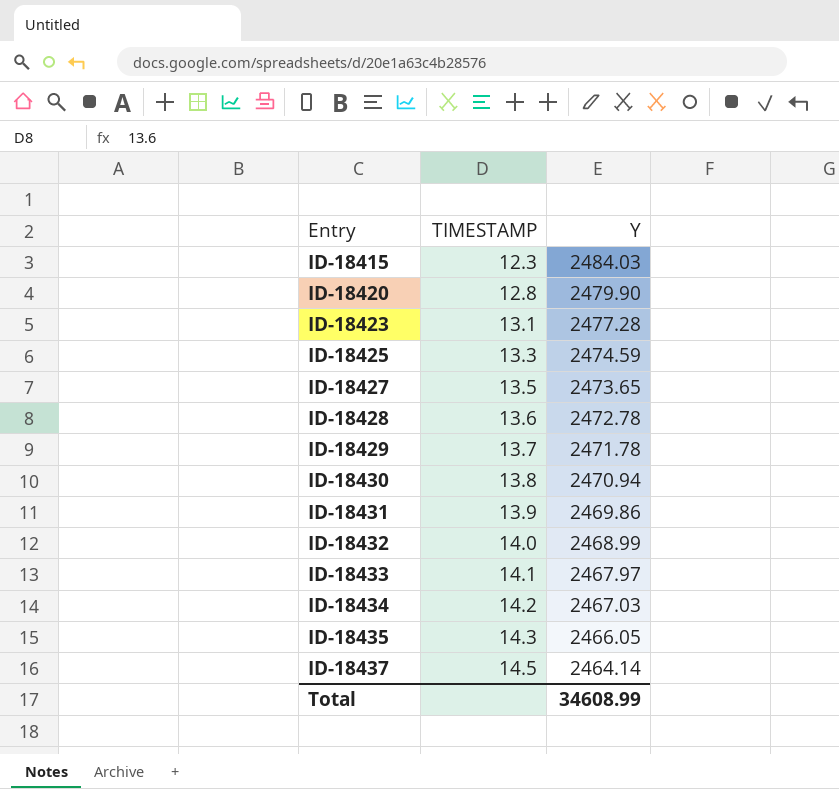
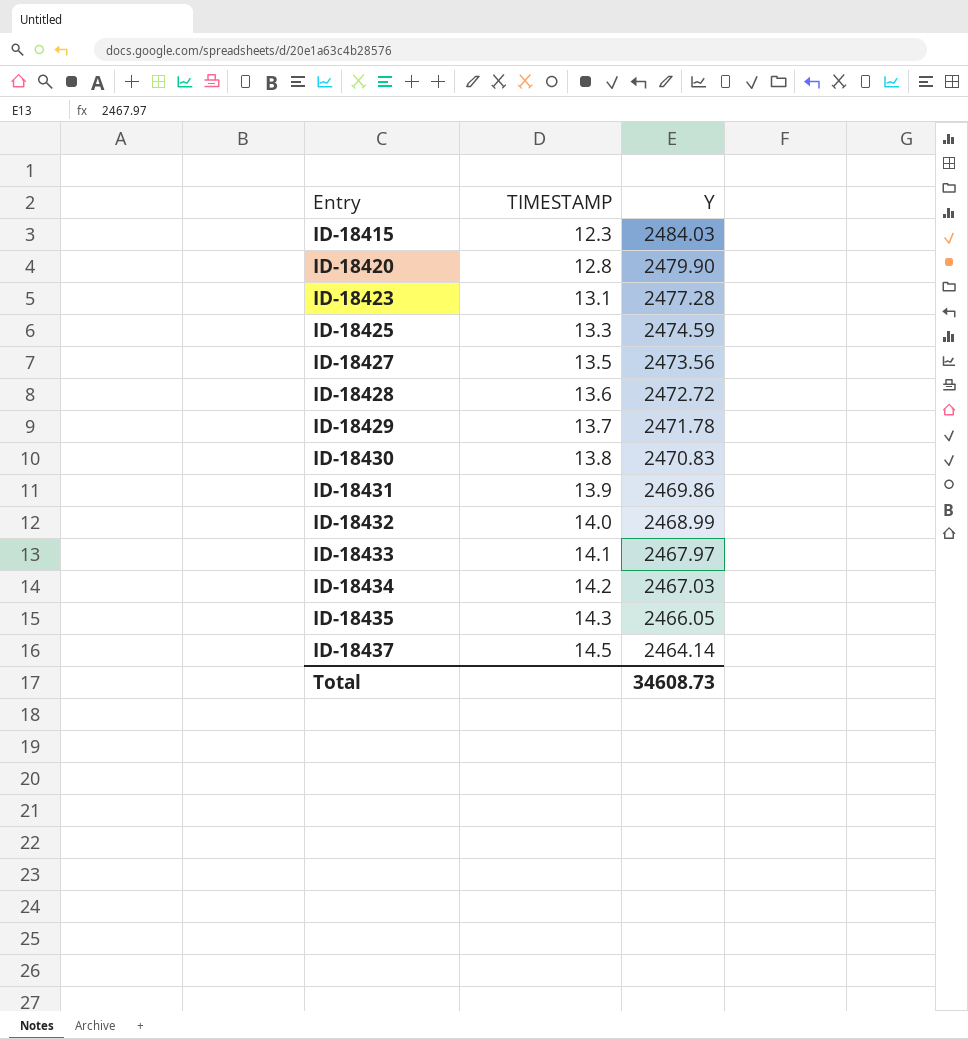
ID-18427 | Y: 2473.65 -> 2473.56
ID-18428 | Y: 2472.78 -> 2472.72
ID-18430 | Y: 2470.94 -> 2470.83
Total | Y: 34608.99 -> 34608.73

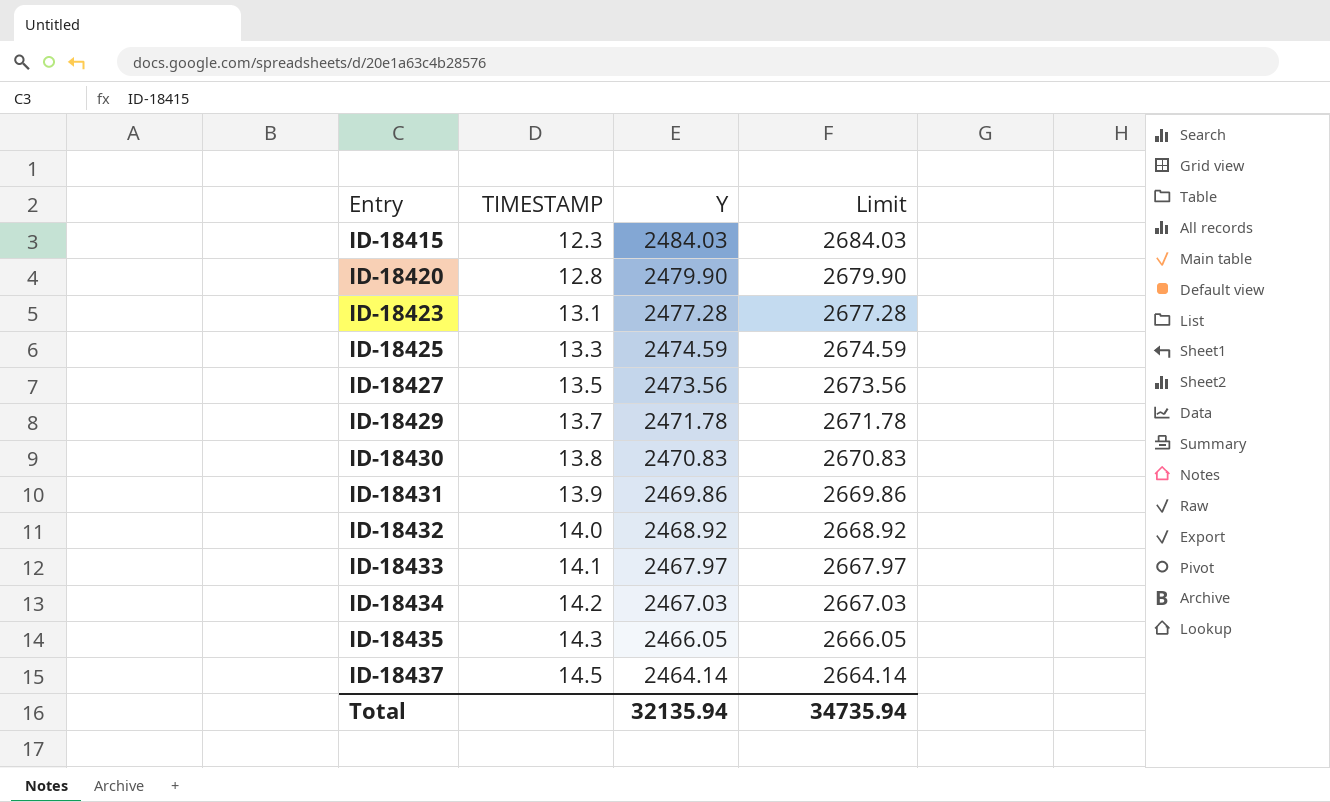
column Limit | formula: none -> [Y] + 200
row ID-18428: 13.6 | 2472.72 -> none
ID-18432 | Y: 2468.99 -> 2468.92
Total | Y: 34608.73 -> 32135.94

